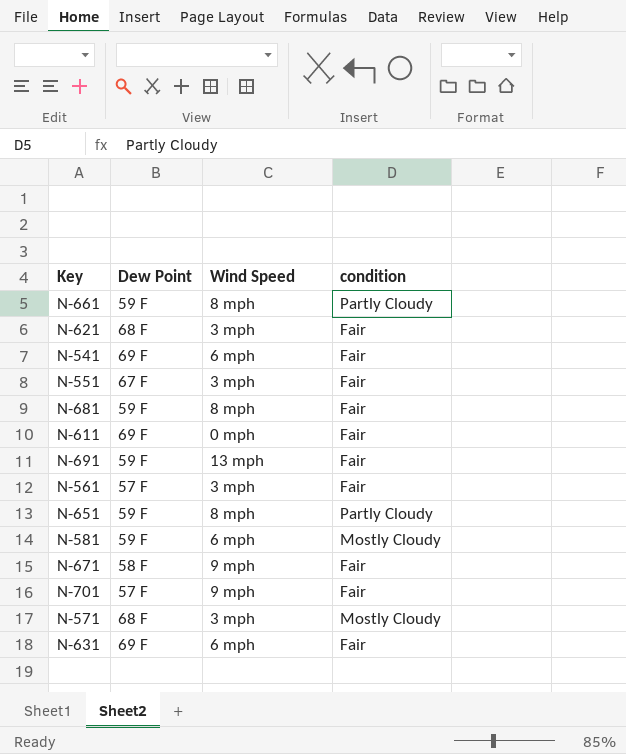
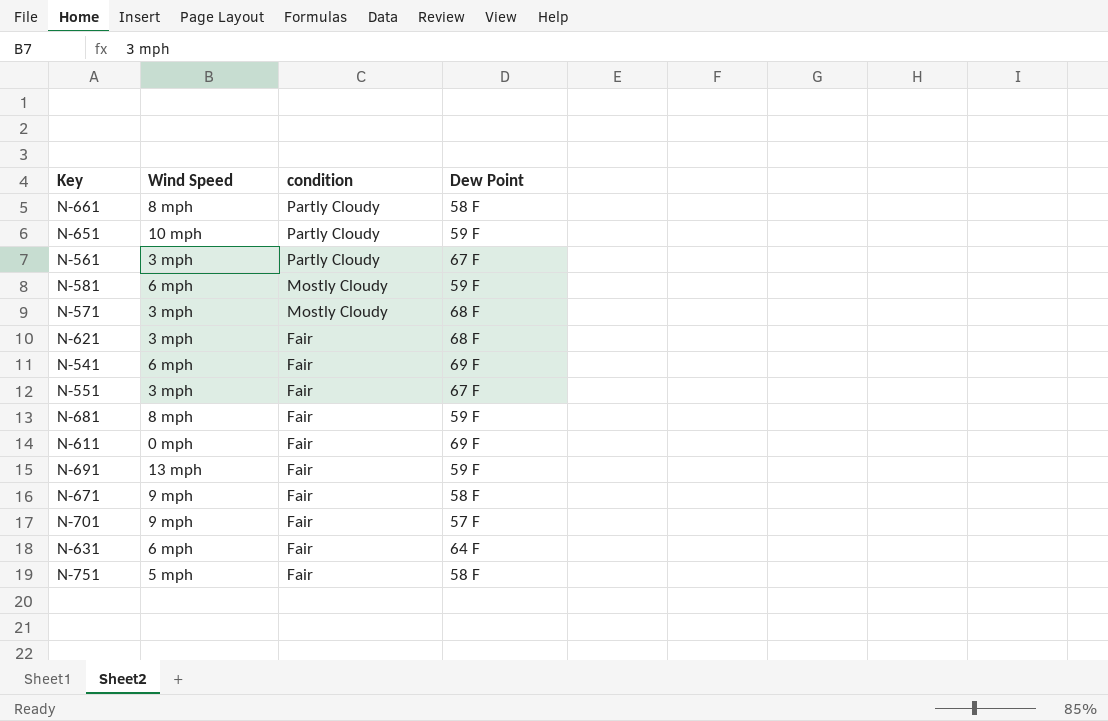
row order: none -> condition descending
column Dew Point | position: 2 -> 4
N-661 | Dew Point: 59 F -> 58 F
N-651 | Wind Speed: 8 mph -> 10 mph
N-561 | condition: Fair -> Partly Cloudy
N-561 | Dew Point: 57 F -> 67 F
N-631 | Dew Point: 69 F -> 64 F
row N-751: none -> 5 mph | Fair | 58 F

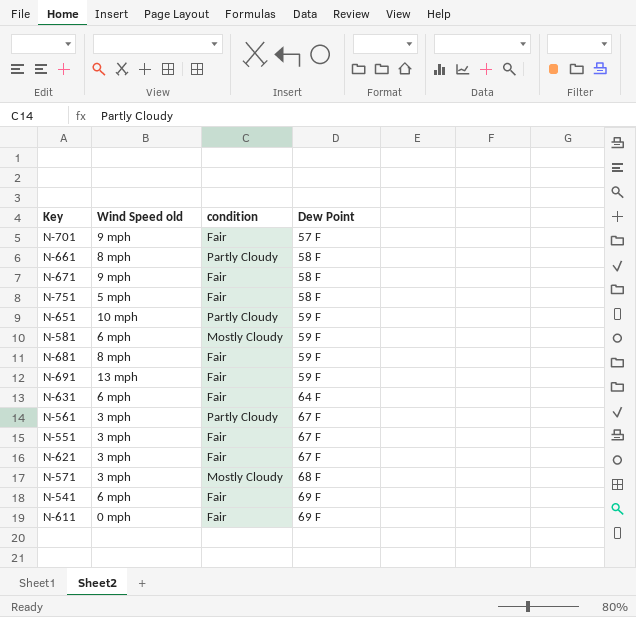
row order: condition descending -> Dew Point ascending
column name: Wind Speed -> Wind Speed old
N-621 | Dew Point: 68 F -> 67 F

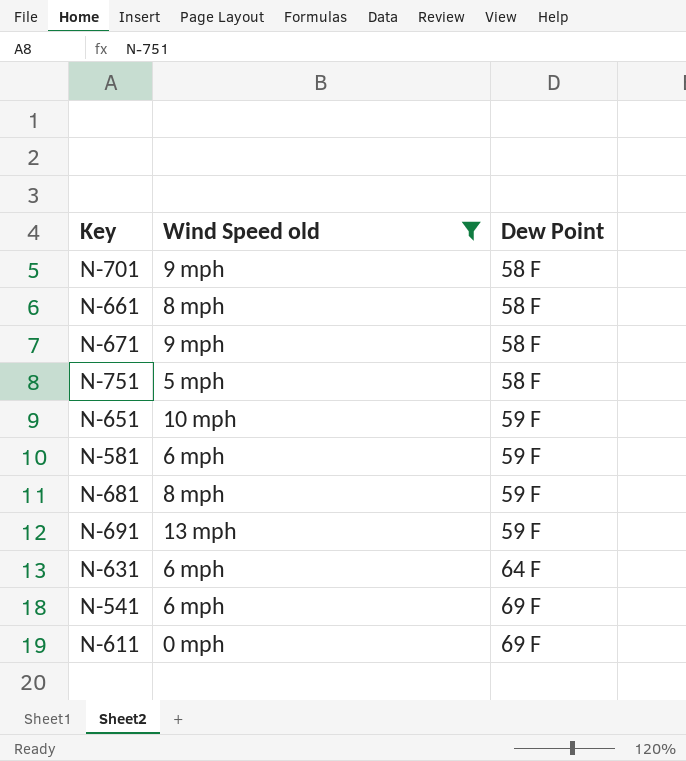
filter: none -> Wind Speed old != 3 mph
column condition | position: 3 -> none
N-701 | Dew Point: 57 F -> 58 F

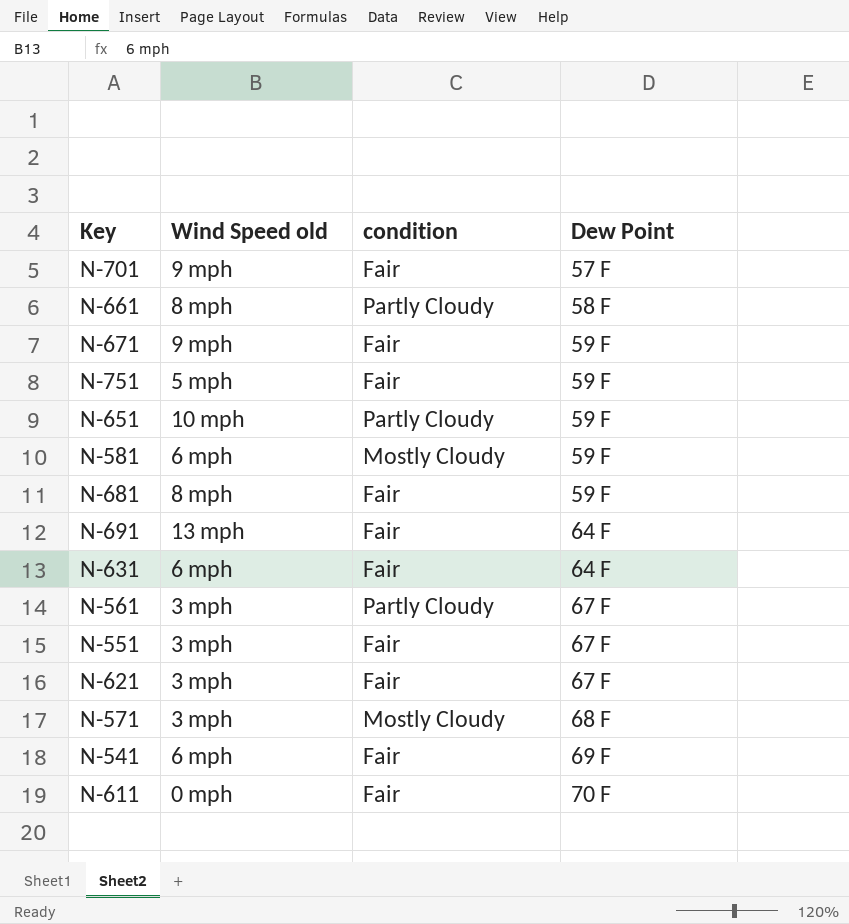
filter: Wind Speed old != 3 mph -> none
column condition | position: none -> 3
N-701 | Dew Point: 58 F -> 57 F
N-671 | Dew Point: 58 F -> 59 F
N-751 | Dew Point: 58 F -> 59 F
N-691 | Dew Point: 59 F -> 64 F
N-611 | Dew Point: 69 F -> 70 F

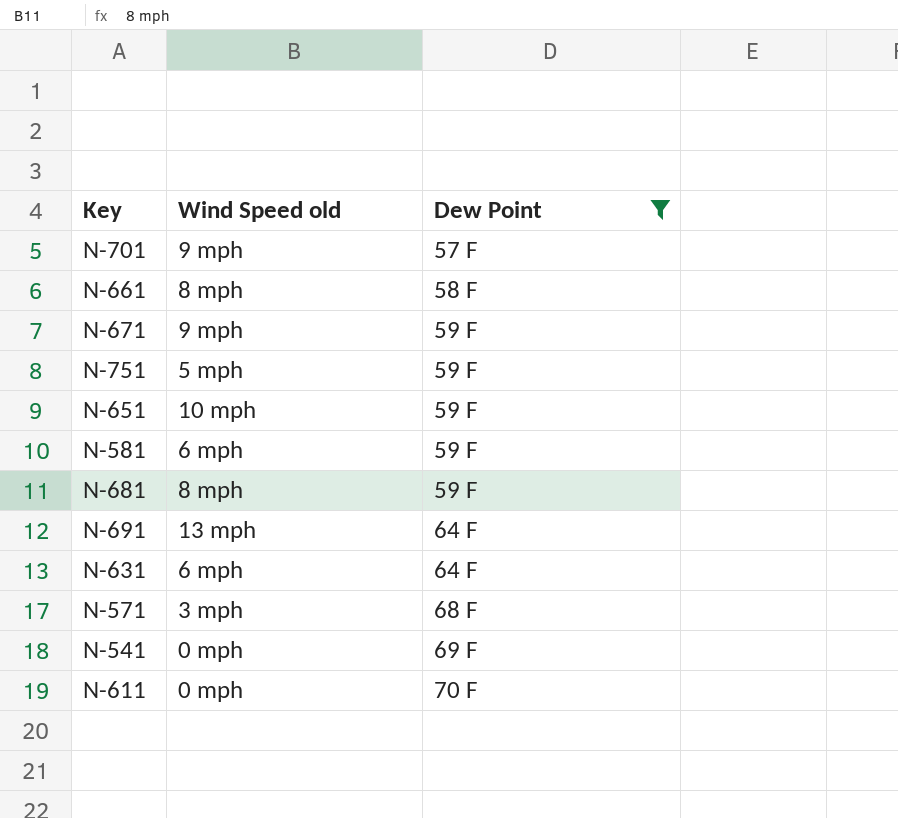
filter: none -> Dew Point != 67 F
column condition | position: 3 -> none
N-541 | Wind Speed old: 6 mph -> 0 mph

